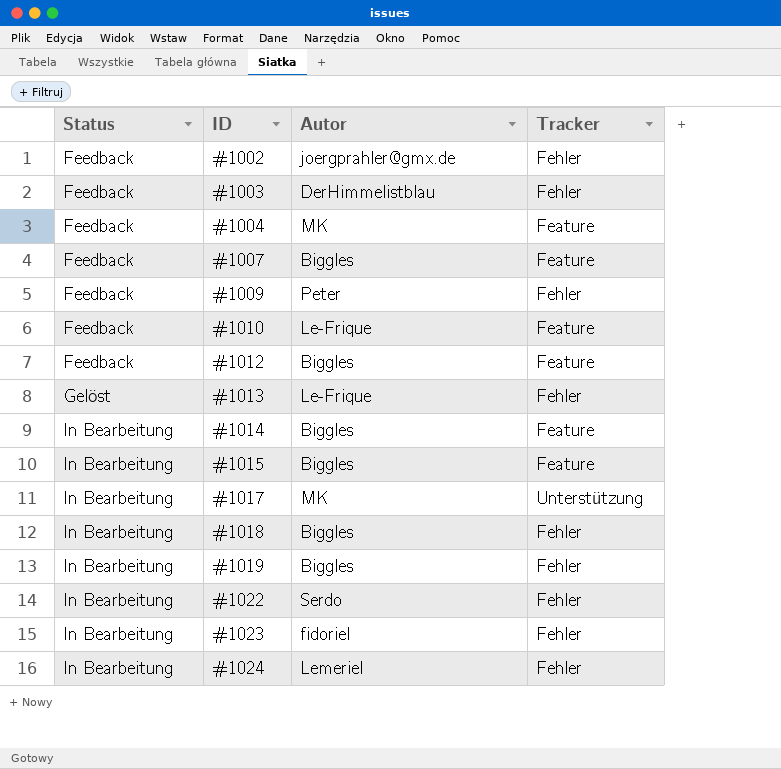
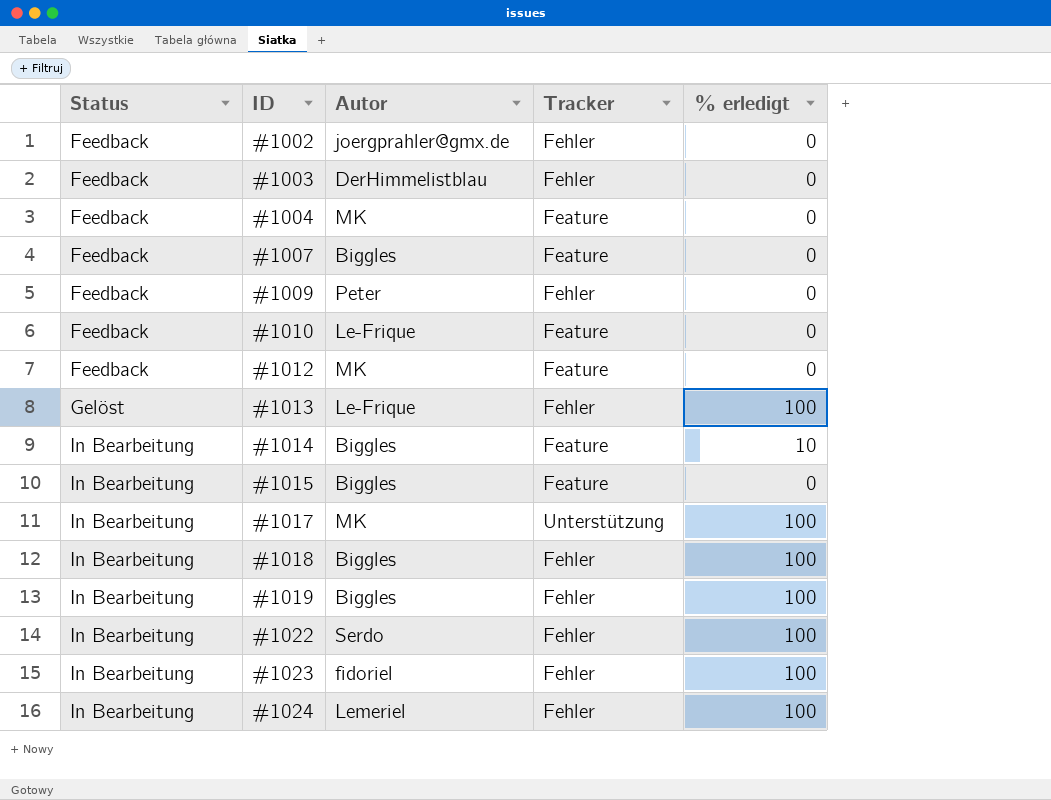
column % erledigt | position: none -> 5
#1012 | Autor: Biggles -> MK

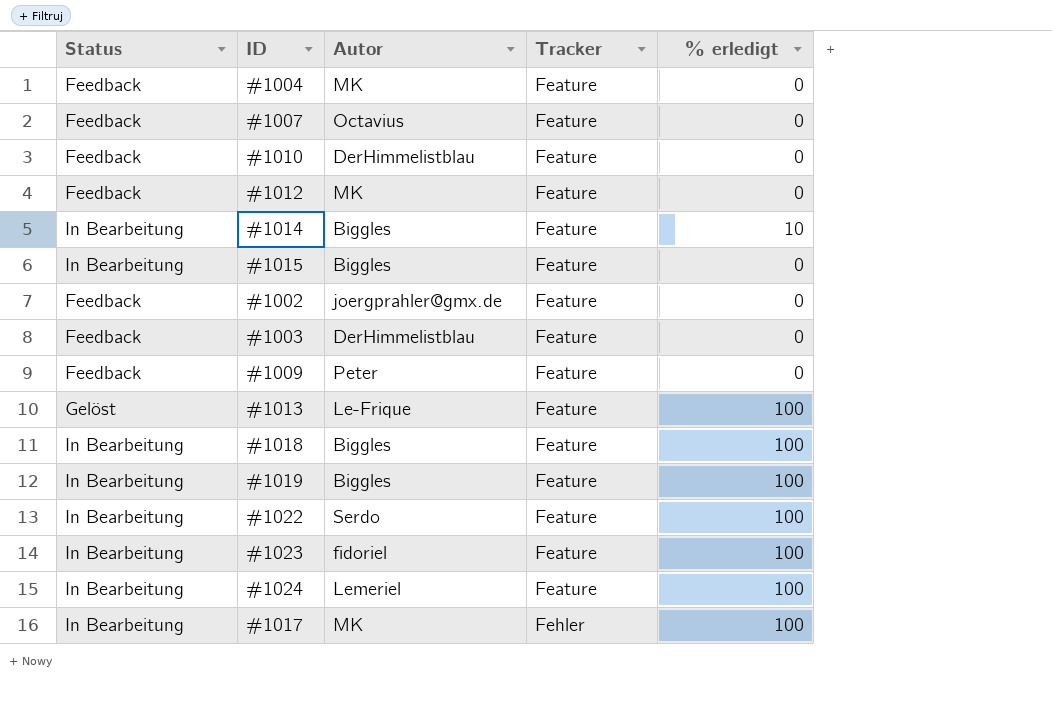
row order: Status ascending -> Tracker ascending
#1007 | Autor: Biggles -> Octavius
#1010 | Autor: Le-Frique -> DerHimmelistblau
#1002 | Tracker: Fehler -> Feature
#1003 | Tracker: Fehler -> Feature
#1009 | Tracker: Fehler -> Feature
#1013 | Tracker: Fehler -> Feature
#1018 | Tracker: Fehler -> Feature
#1019 | Tracker: Fehler -> Feature
#1022 | Tracker: Fehler -> Feature
#1023 | Tracker: Fehler -> Feature
#1024 | Tracker: Fehler -> Feature
#1017 | Tracker: Unterstützung -> Fehler

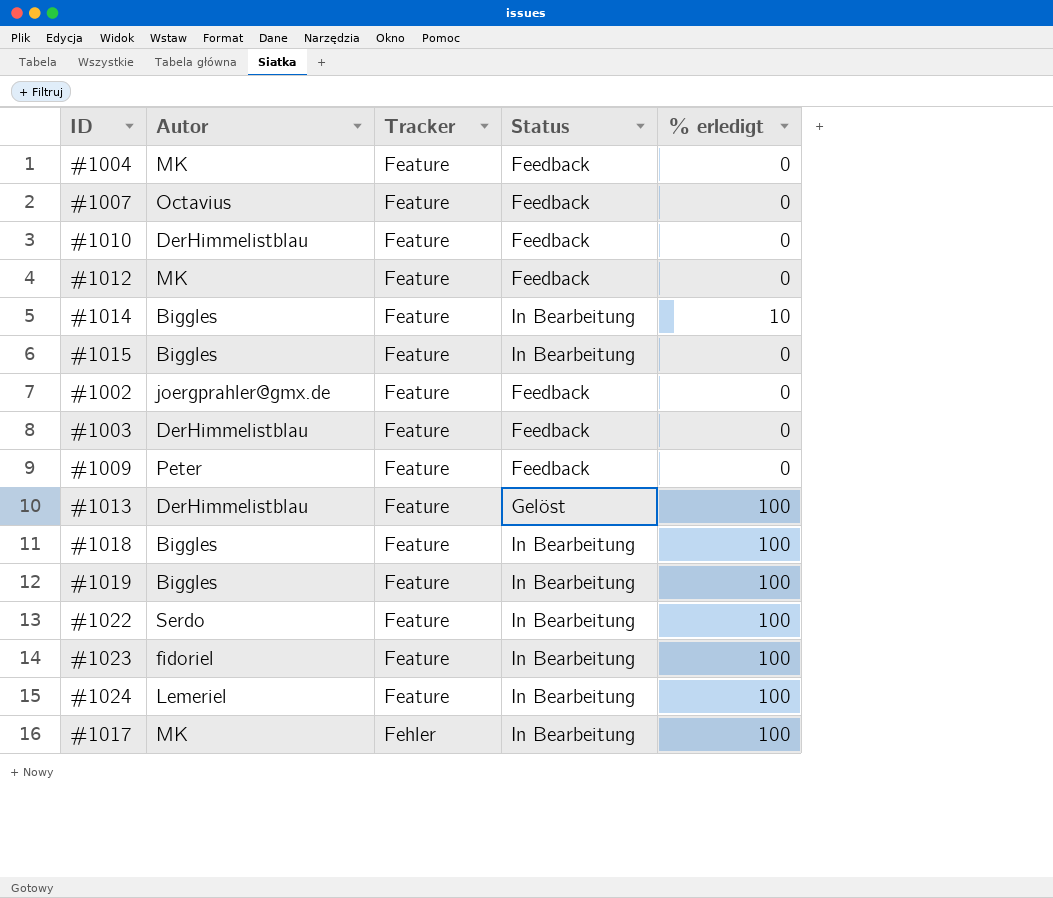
column Status | position: 1 -> 4
#1013 | Autor: Le-Frique -> DerHimmelistblau

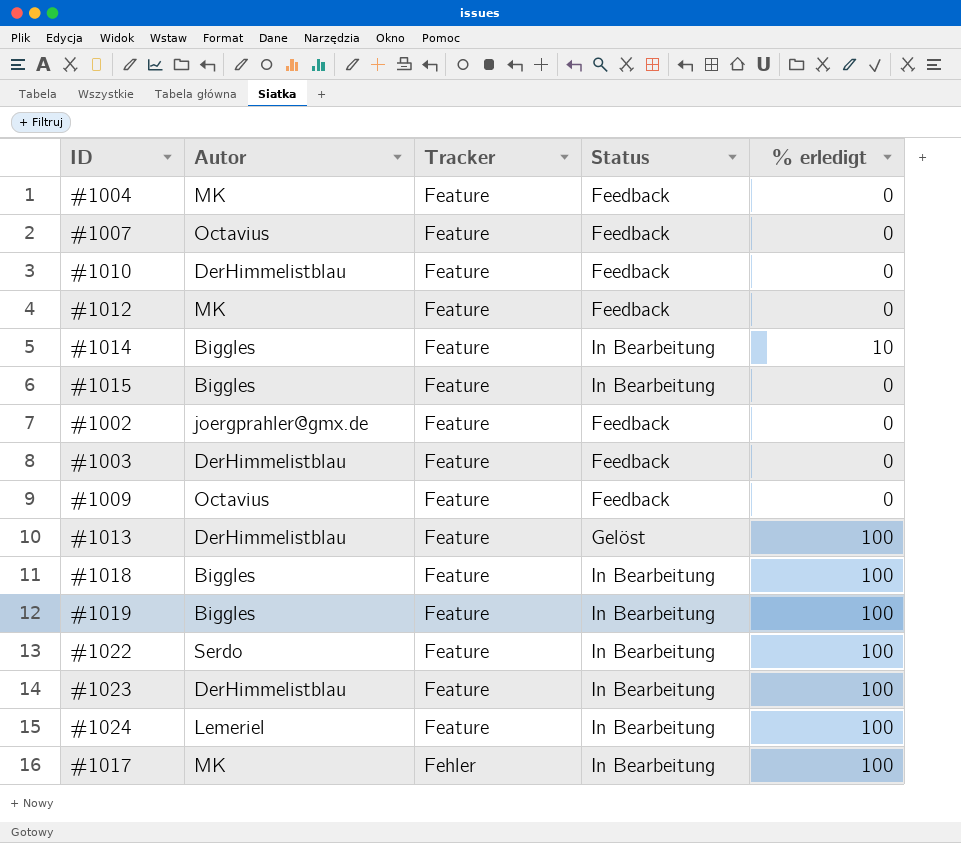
#1009 | Autor: Peter -> Octavius
#1023 | Autor: fidoriel -> DerHimmelistblau

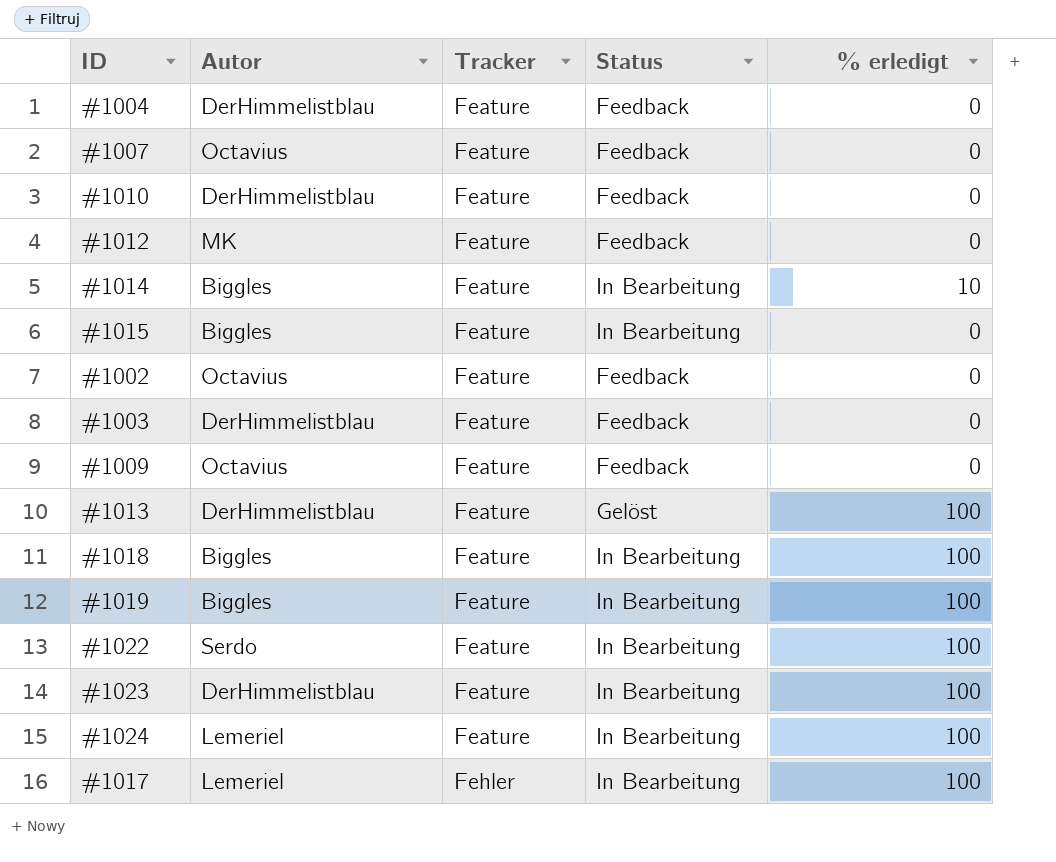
#1004 | Autor: MK -> DerHimmelistblau
#1002 | Autor: joergprahler@gmx.de -> Octavius
#1017 | Autor: MK -> Lemeriel

